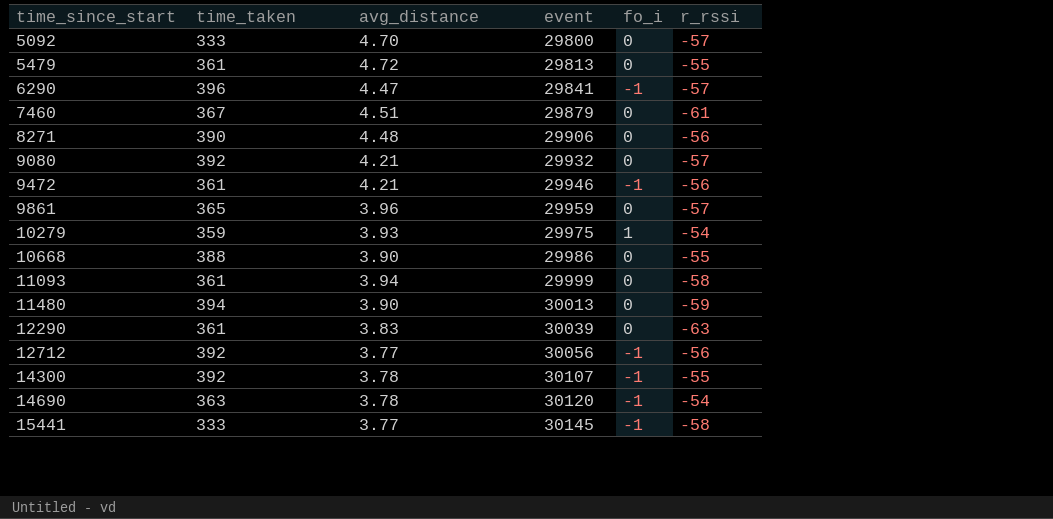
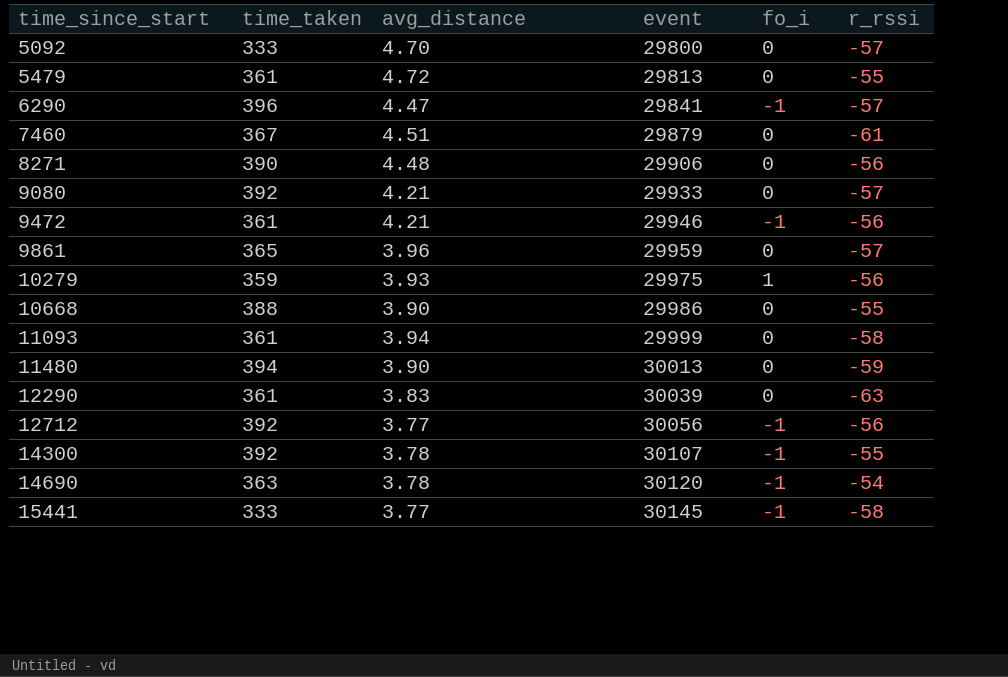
9080 | event: 29932 -> 29933
10279 | r_rssi: -54 -> -56

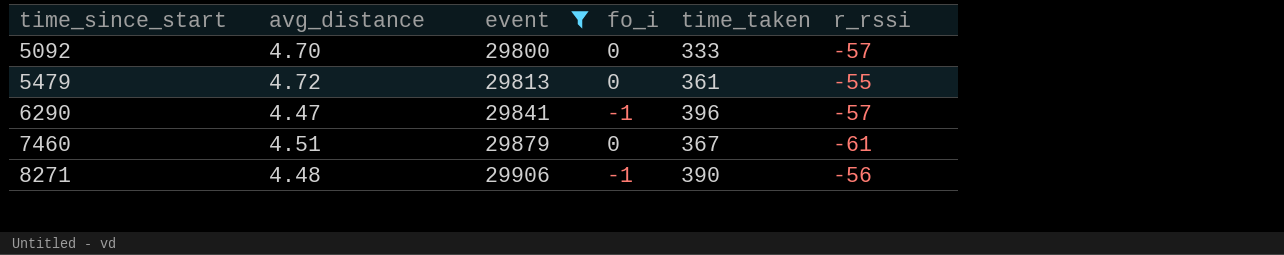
filter: none -> event <= 29906
column time_taken | position: 2 -> 5
8271 | fo_i: 0 -> -1

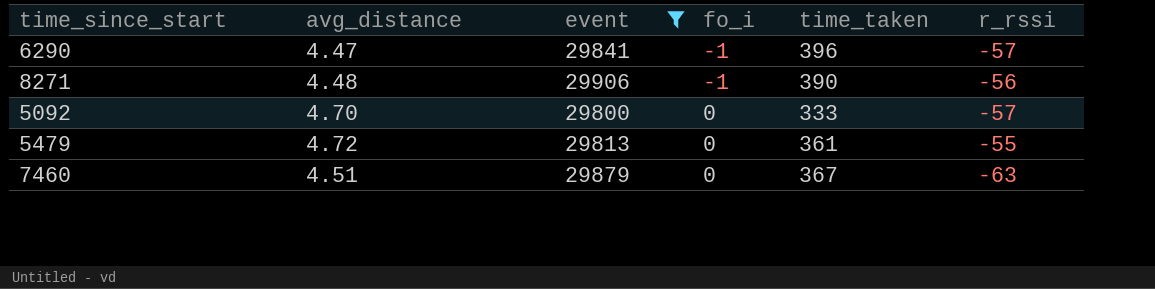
row order: time_since_start ascending -> fo_i ascending
7460 | r_rssi: -61 -> -63

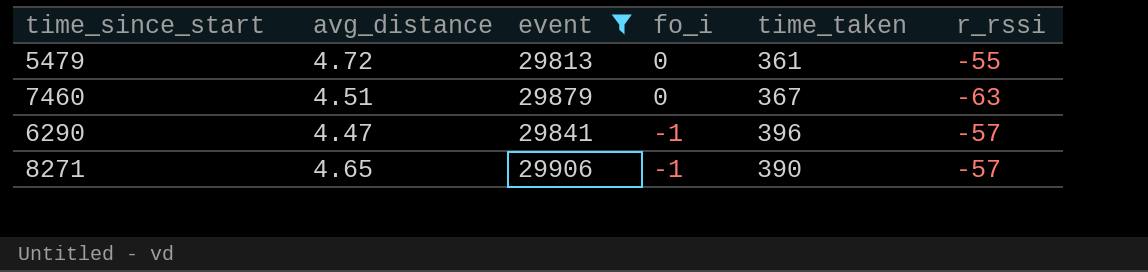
row order: fo_i ascending -> fo_i descending
row 5092: 4.70 | 29800 | 0 | 333 | -57 -> none
8271 | avg_distance: 4.48 -> 4.65
8271 | r_rssi: -56 -> -57

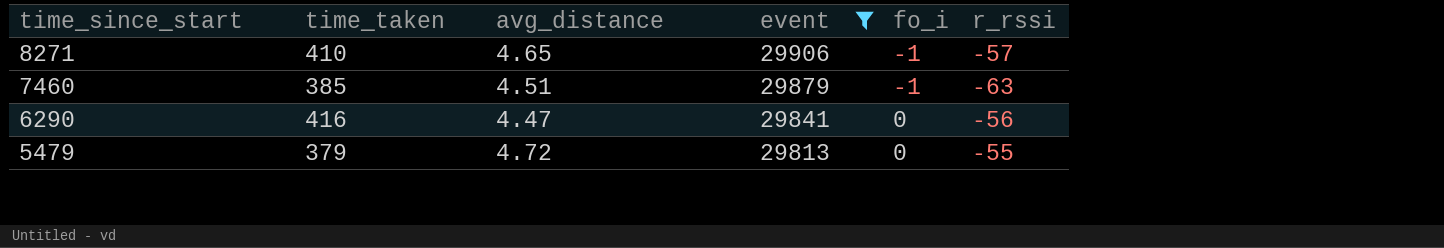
row order: fo_i descending -> time_since_start descending
column time_taken | position: 5 -> 2
8271 | time_taken: 390 -> 410
7460 | time_taken: 367 -> 385
7460 | fo_i: 0 -> -1
6290 | time_taken: 396 -> 416
6290 | fo_i: -1 -> 0
6290 | r_rssi: -57 -> -56
5479 | time_taken: 361 -> 379

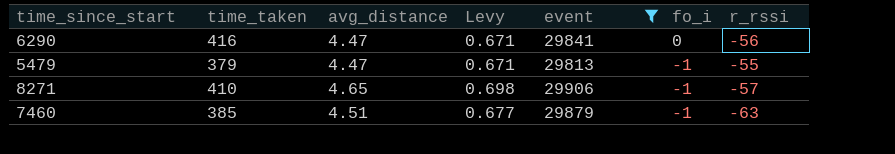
row order: time_since_start descending -> fo_i descending
column Levy | formula: none -> [avg_distance] * 0.15
5479 | avg_distance: 4.72 -> 4.47
5479 | fo_i: 0 -> -1

